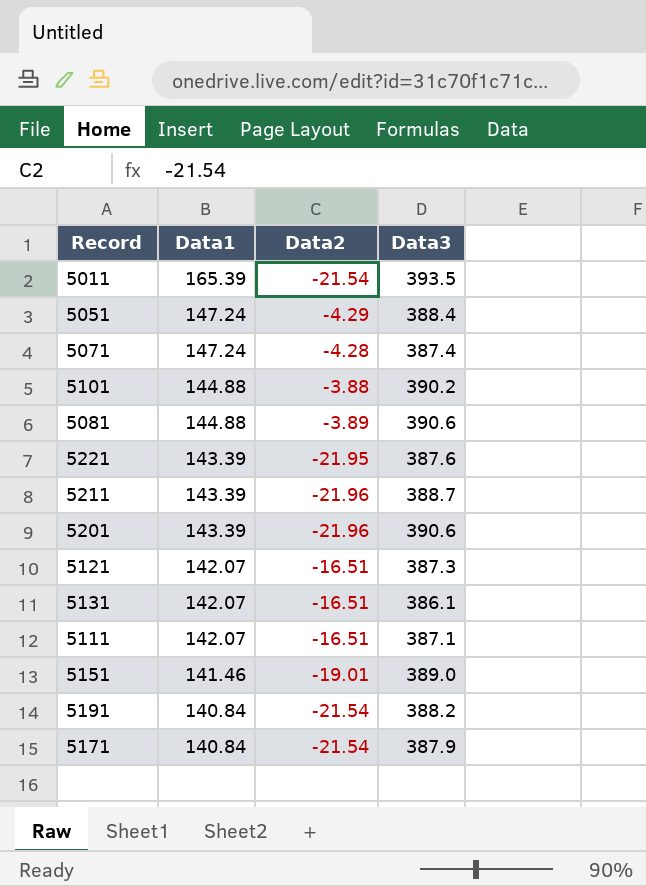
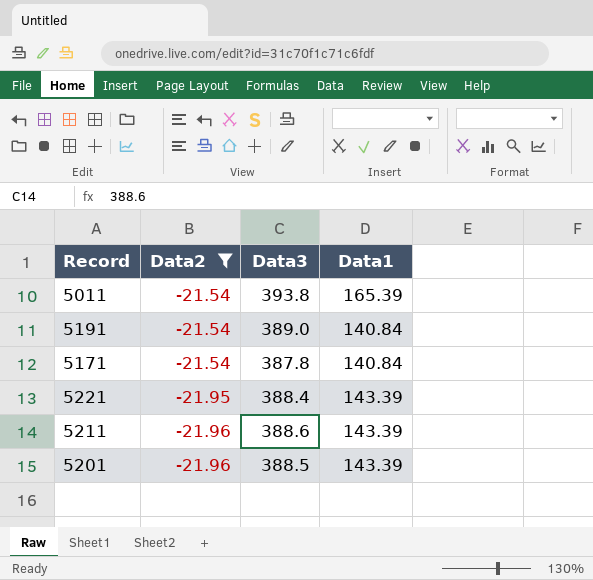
filter: none -> Data2 <= -21.54
row order: Data1 descending -> Data2 descending
column Data1 | position: 2 -> 4
5011 | Data3: 393.5 -> 393.8
5191 | Data3: 388.2 -> 389.0
5171 | Data3: 387.9 -> 387.8
5221 | Data3: 387.6 -> 388.4
5211 | Data3: 388.7 -> 388.6
5201 | Data3: 390.6 -> 388.5

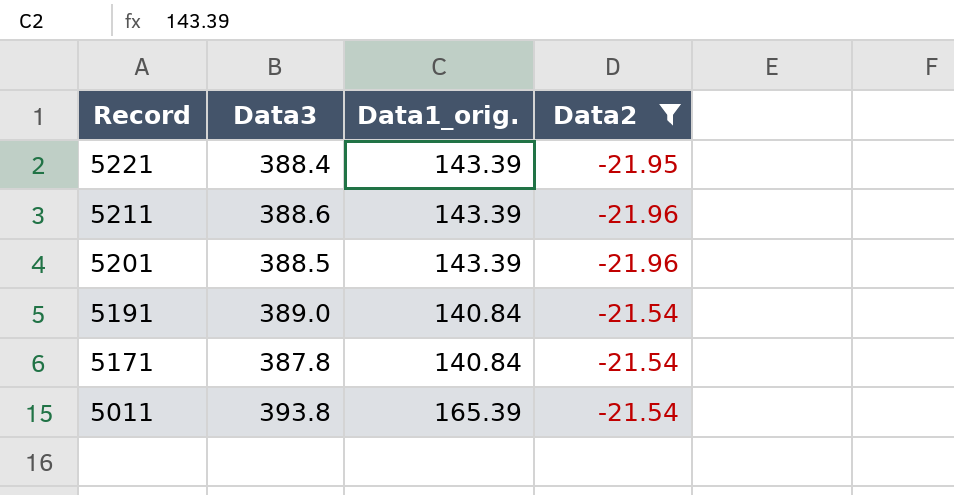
row order: Data2 descending -> Record descending
column name: Data1 -> Data1_orig.
column Data2 | position: 2 -> 4

